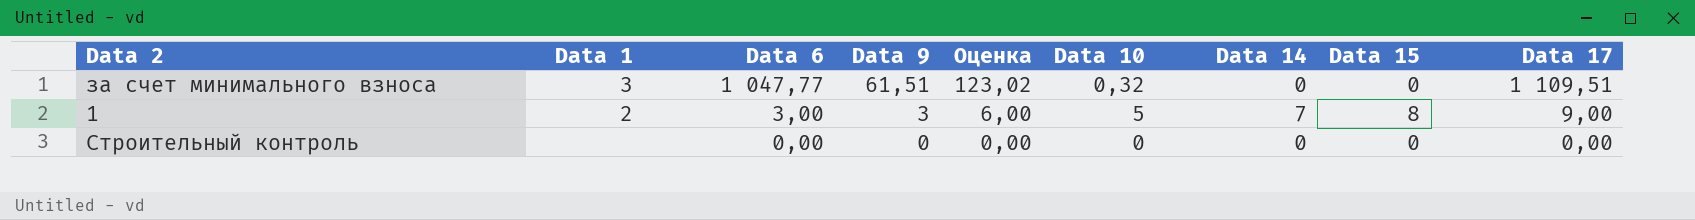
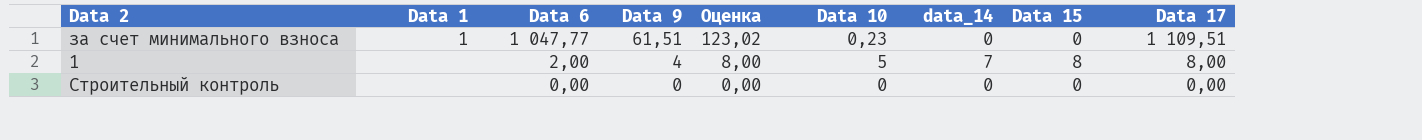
column name: Data 14 -> data_14
за счет минимального взноса | Data 1: 3 -> 1
за счет минимального взноса | Data 10: 0,32 -> 0,23
1 | Data 1: 2 -> none
1 | Data 6: 3,00 -> 2,00
1 | Data 9: 3 -> 4
1 | Оценка: 6,00 -> 8,00
1 | Data 17: 9,00 -> 8,00

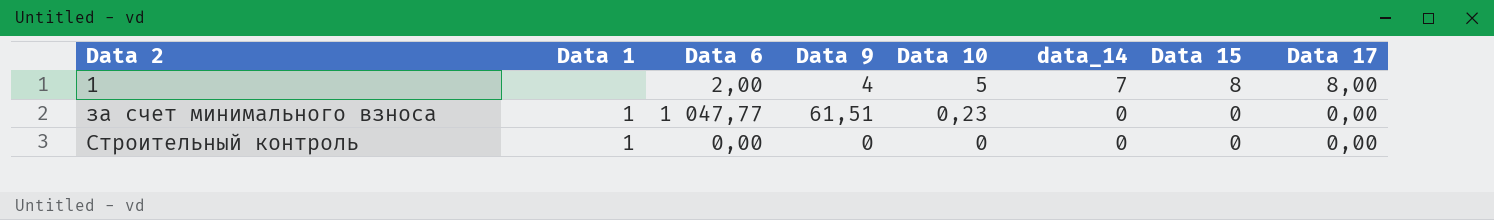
row order: Data 6 descending -> Data 2 ascending
column Оценка | formula: [Data 9] * 2 -> none
за счет минимального взноса | Data 17: 1 109,51 -> 0,00
Строительный контроль | Data 1: none -> 1

